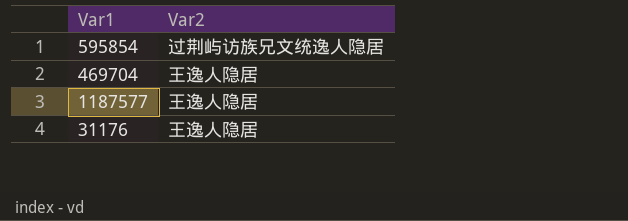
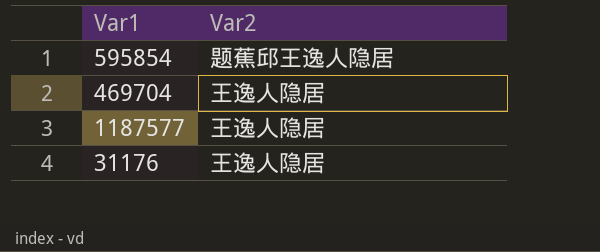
595854 | Var2: 过荆屿访族兄文统逸人隐居 -> 题蕉邱王逸人隐居

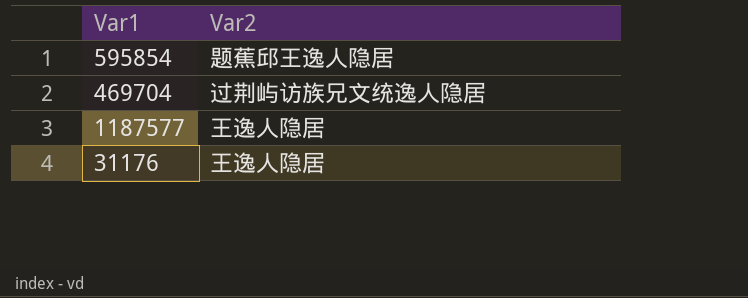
469704 | Var2: 王逸人隐居 -> 过荆屿访族兄文统逸人隐居

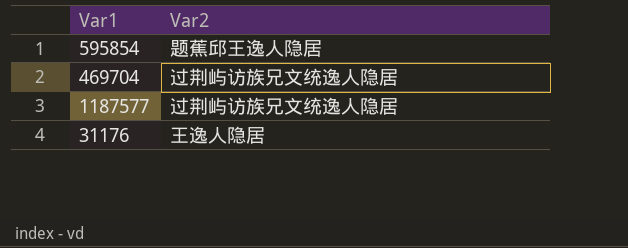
1187577 | Var2: 王逸人隐居 -> 过荆屿访族兄文统逸人隐居

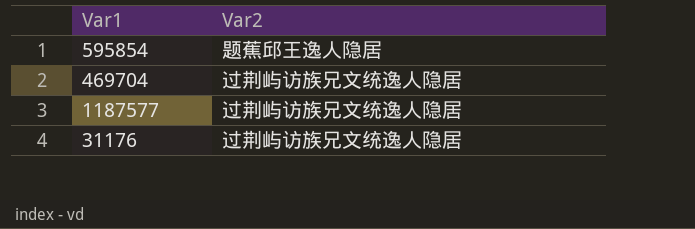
31176 | Var2: 王逸人隐居 -> 过荆屿访族兄文统逸人隐居

